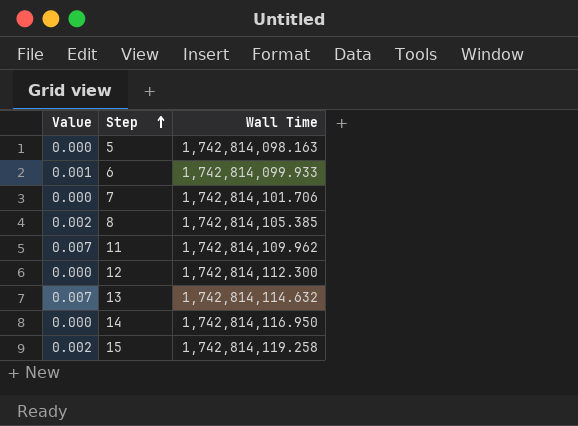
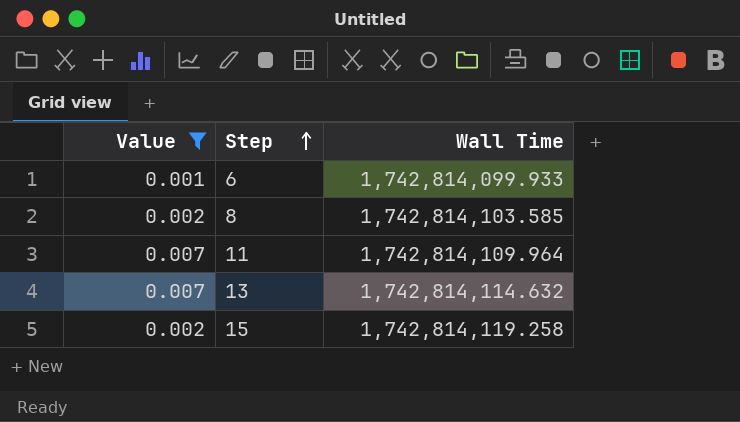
filter: none -> Value != 0.000
8 | Wall Time: 1,742,814,105.385 -> 1,742,814,103.585
11 | Wall Time: 1,742,814,109.962 -> 1,742,814,109.964

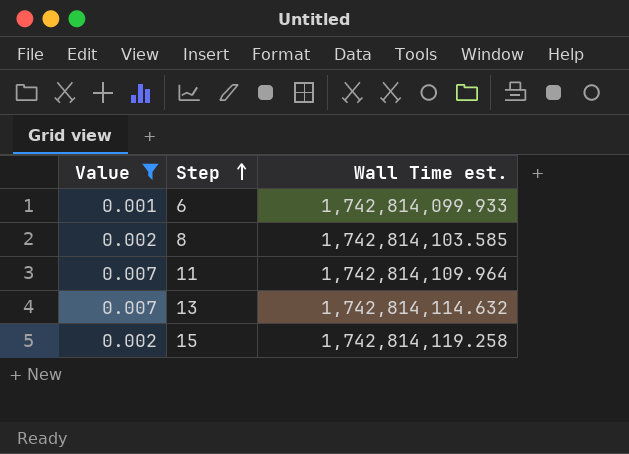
column name: Wall Time -> Wall Time est.

